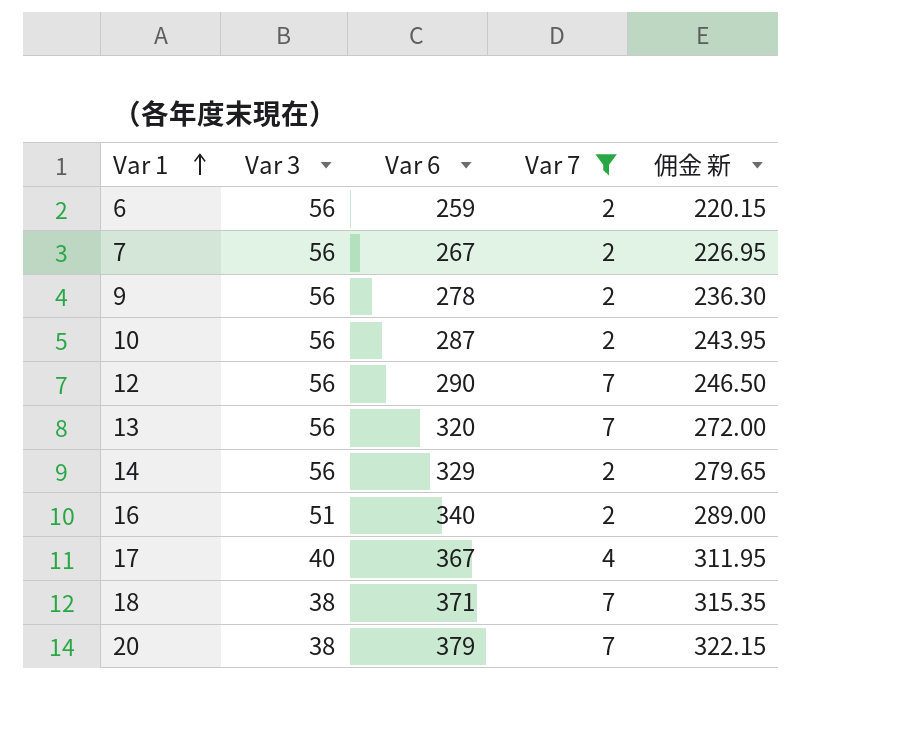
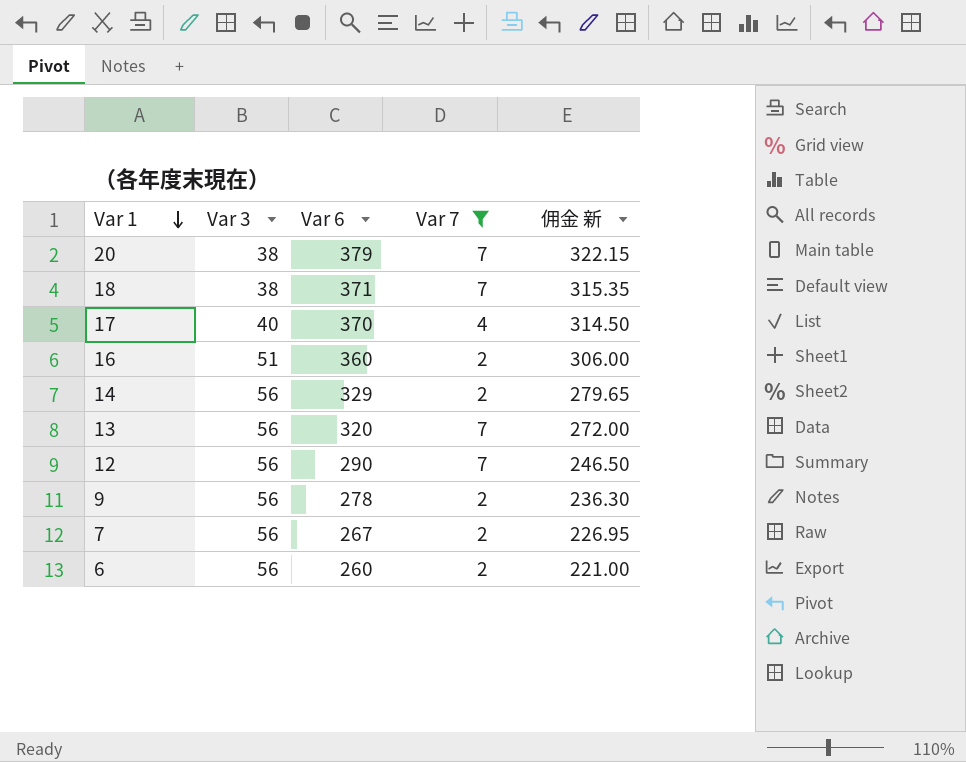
row order: Var 1 ascending -> Var 1 descending
row 10: 56 | 287 | 2 | 243.95 -> none
17 | Var 6: 367 -> 370
17 | 佣金 新: 311.95 -> 314.50
16 | Var 6: 340 -> 360
16 | 佣金 新: 289.00 -> 306.00
6 | Var 6: 259 -> 260
6 | 佣金 新: 220.15 -> 221.00

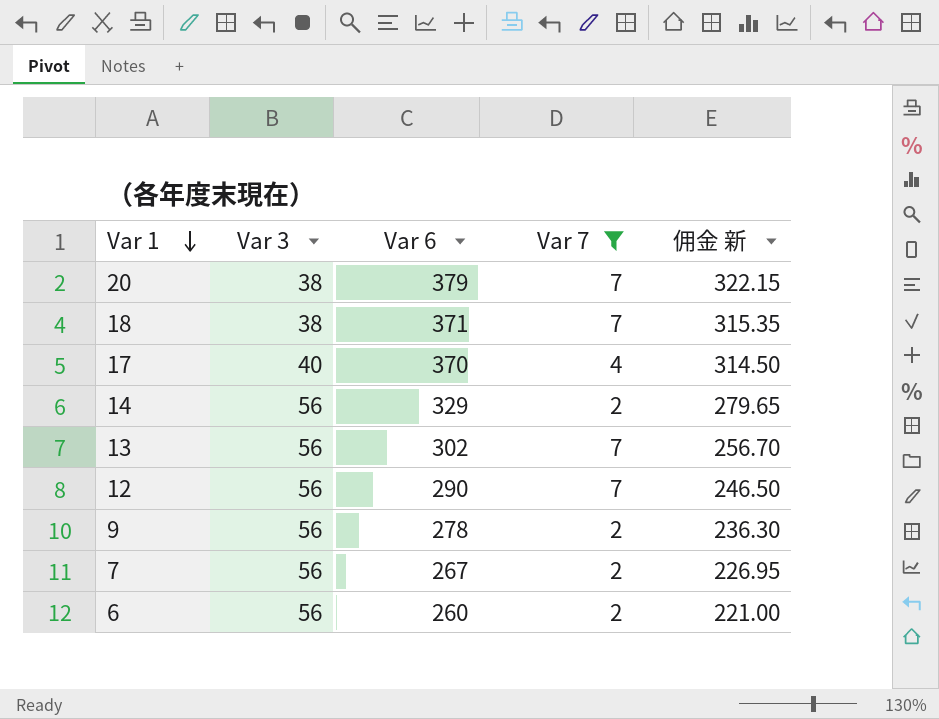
row 16: 51 | 360 | 2 | 306.00 -> none
13 | Var 6: 320 -> 302
13 | 佣金 新: 272.00 -> 256.70

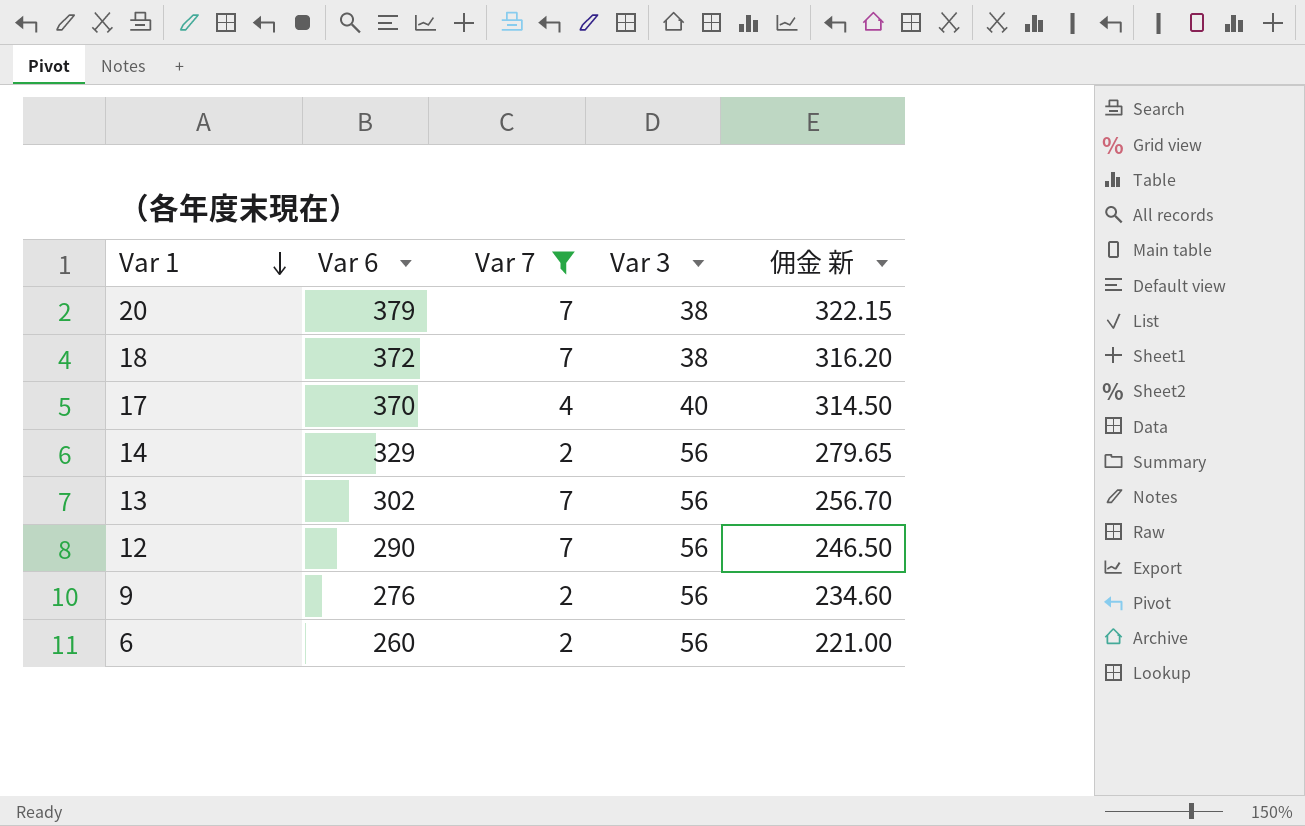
column Var 3 | position: 2 -> 4
row 7: 56 | 267 | 2 | 226.95 -> none
18 | Var 6: 371 -> 372
18 | 佣金 新: 315.35 -> 316.20
9 | Var 6: 278 -> 276
9 | 佣金 新: 236.30 -> 234.60

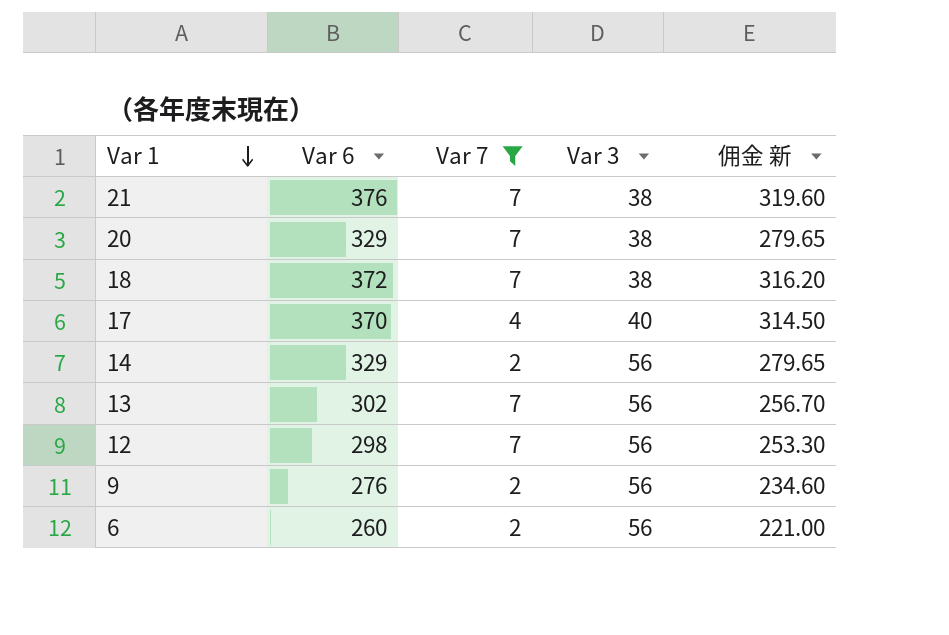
row 21: none -> 376 | 7 | 38 | 319.60
20 | Var 6: 379 -> 329
20 | 佣金 新: 322.15 -> 279.65
12 | Var 6: 290 -> 298
12 | 佣金 新: 246.50 -> 253.30

